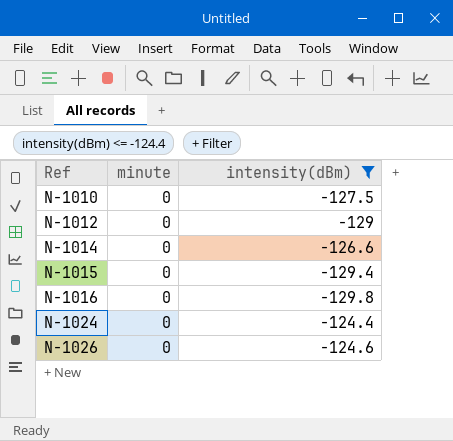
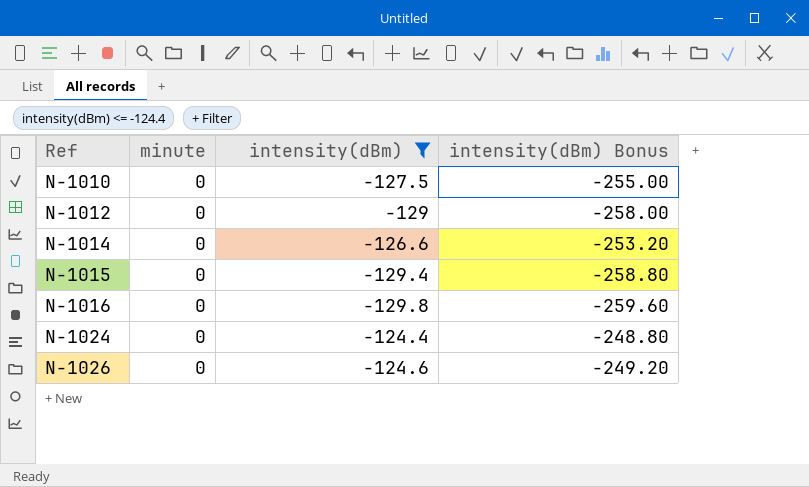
column intensity(dBm) Bonus | formula: none -> [intensity(dBm)] * 2

